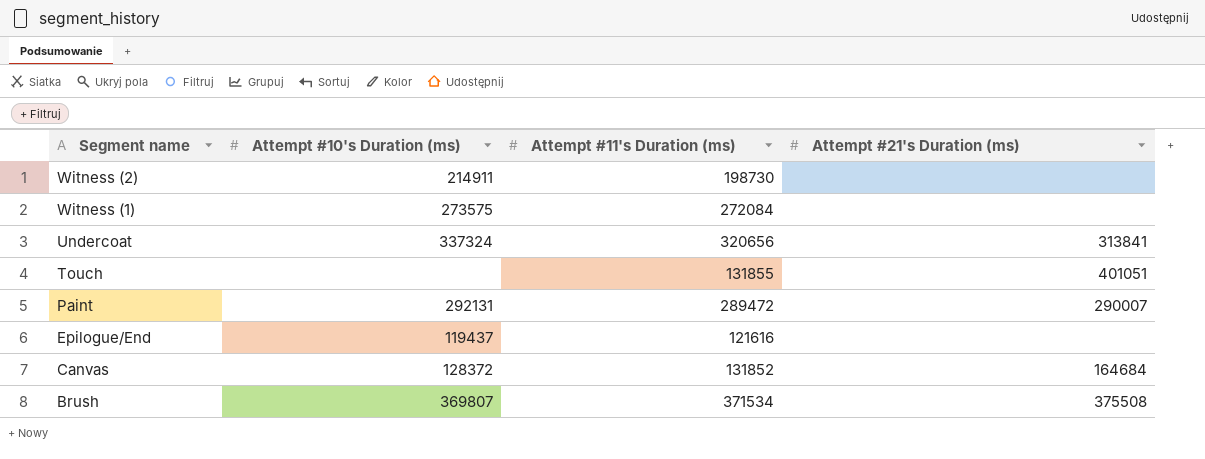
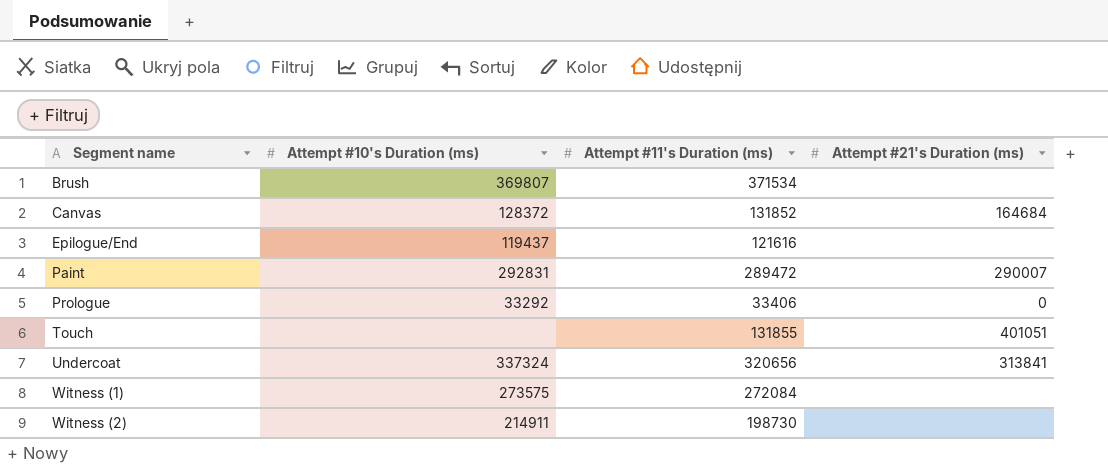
row order: Segment name descending -> Segment name ascending
Brush | Attempt #21's Duration (ms): 375508 -> none
Paint | Attempt #10's Duration (ms): 292131 -> 292831
row Prologue: none -> 33292 | 33406 | 0

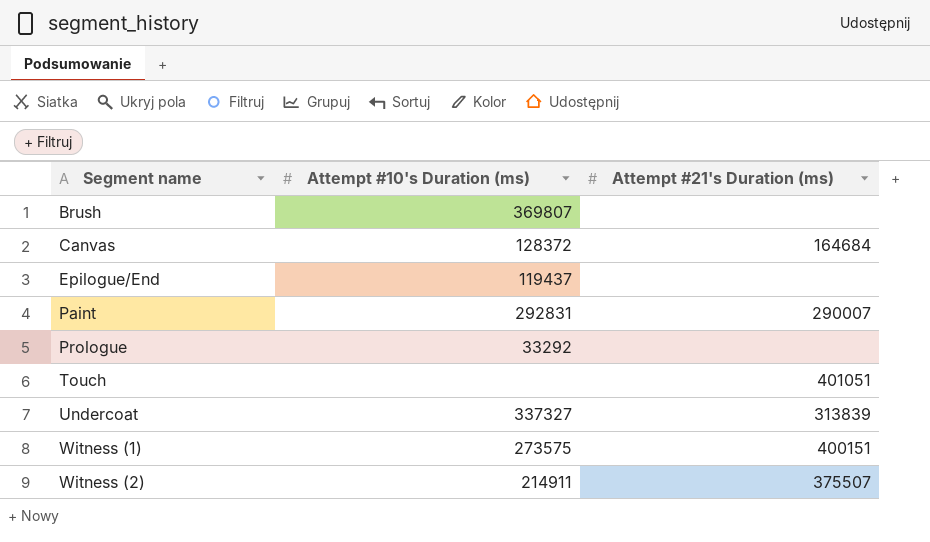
column Attempt #11's Duration (ms) | position: 3 -> none
Prologue | Attempt #21's Duration (ms): 0 -> none
Undercoat | Attempt #10's Duration (ms): 337324 -> 337327
Undercoat | Attempt #21's Duration (ms): 313841 -> 313839
Witness (1) | Attempt #21's Duration (ms): none -> 400151
Witness (2) | Attempt #21's Duration (ms): none -> 375507

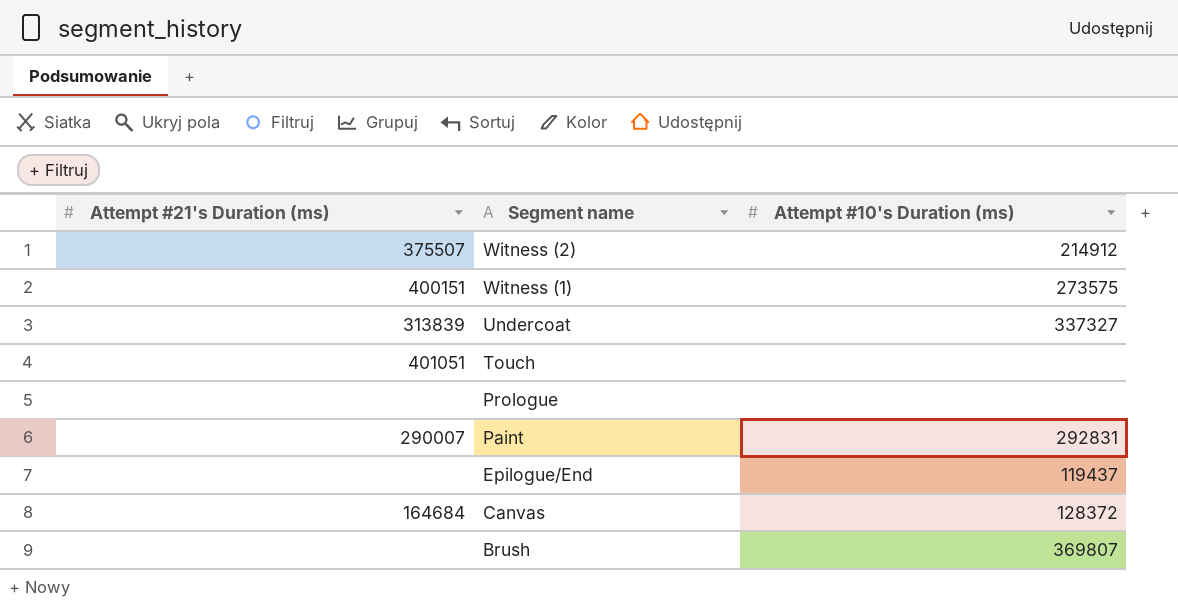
row order: Segment name ascending -> Segment name descending
column Attempt #21's Duration (ms) | position: 3 -> 1
Witness (2) | Attempt #10's Duration (ms): 214911 -> 214912
Prologue | Attempt #10's Duration (ms): 33292 -> none

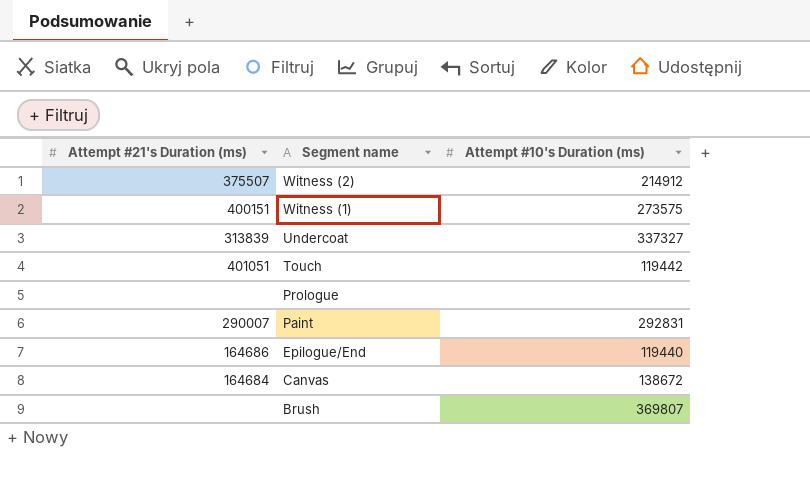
Touch | Attempt #10's Duration (ms): none -> 119442
Epilogue/End | Attempt #21's Duration (ms): none -> 164686
Epilogue/End | Attempt #10's Duration (ms): 119437 -> 119440
Canvas | Attempt #10's Duration (ms): 128372 -> 138672

